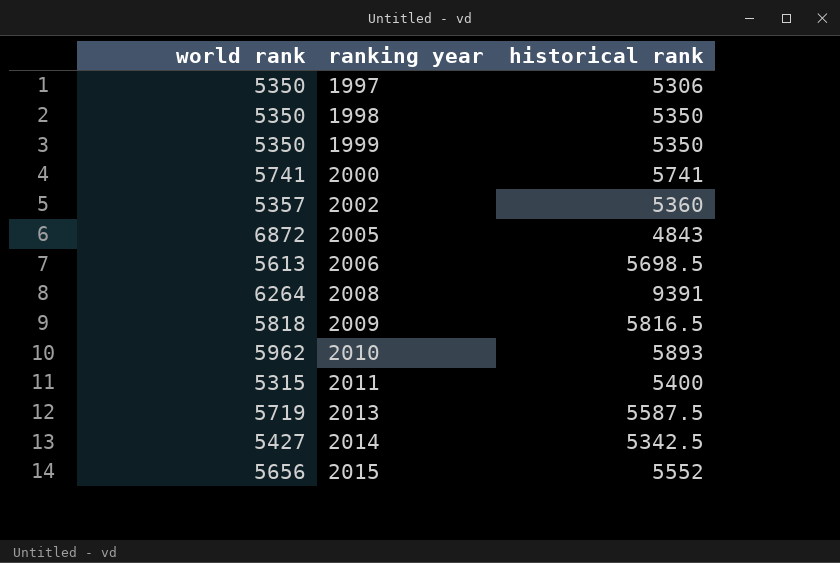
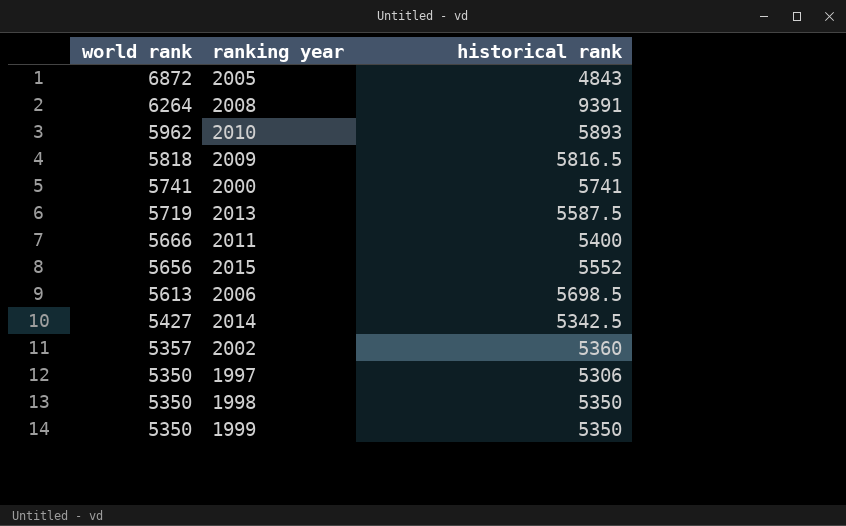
row order: ranking year ascending -> world rank descending
2011 | world rank: 5315 -> 5666

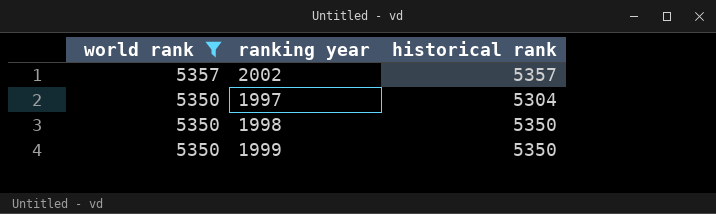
filter: none -> world rank <= 5357
2002 | historical rank: 5360 -> 5357
1997 | historical rank: 5306 -> 5304

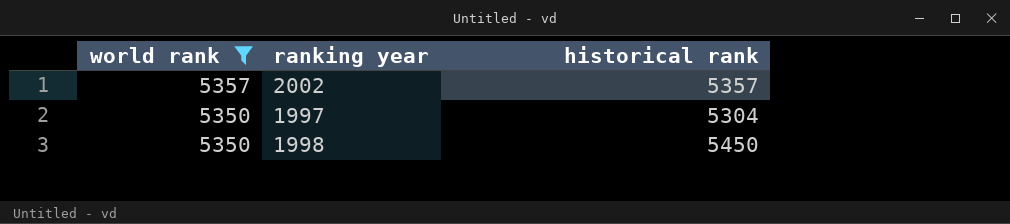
row 1999: 5350 | 5350 -> none
1998 | historical rank: 5350 -> 5450

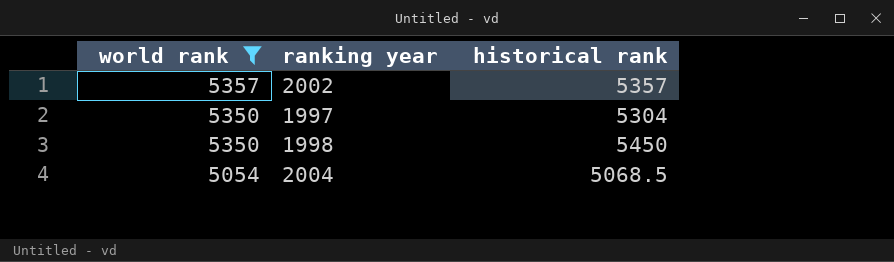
row 2004: none -> 5054 | 5068.5

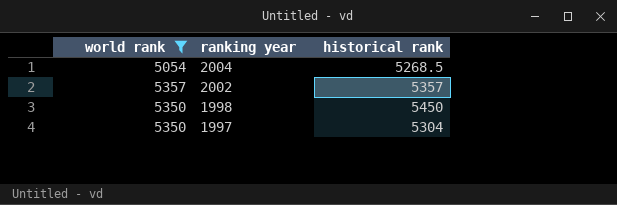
row order: world rank descending -> ranking year descending
2004 | historical rank: 5068.5 -> 5268.5

